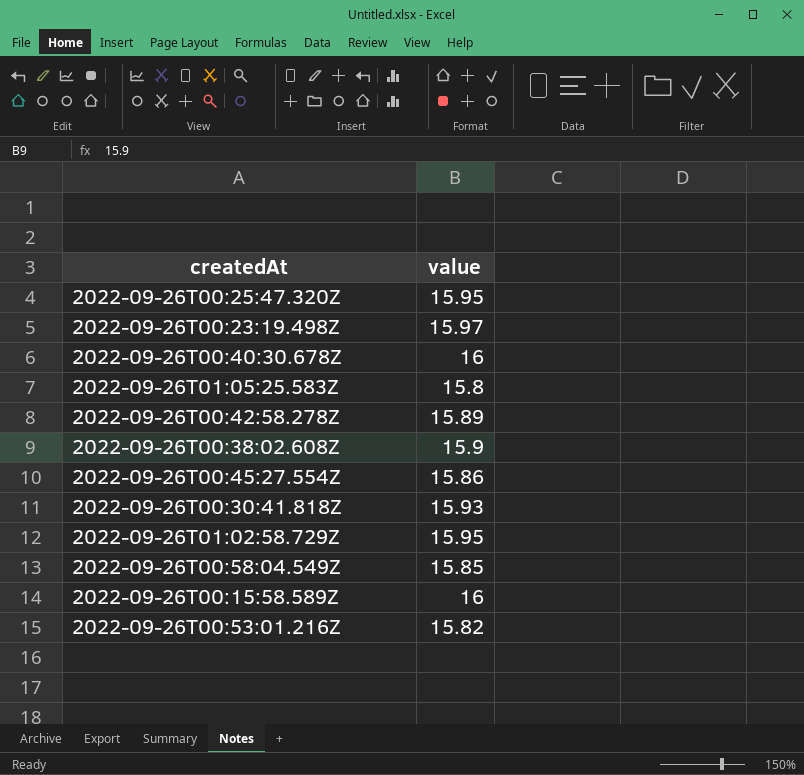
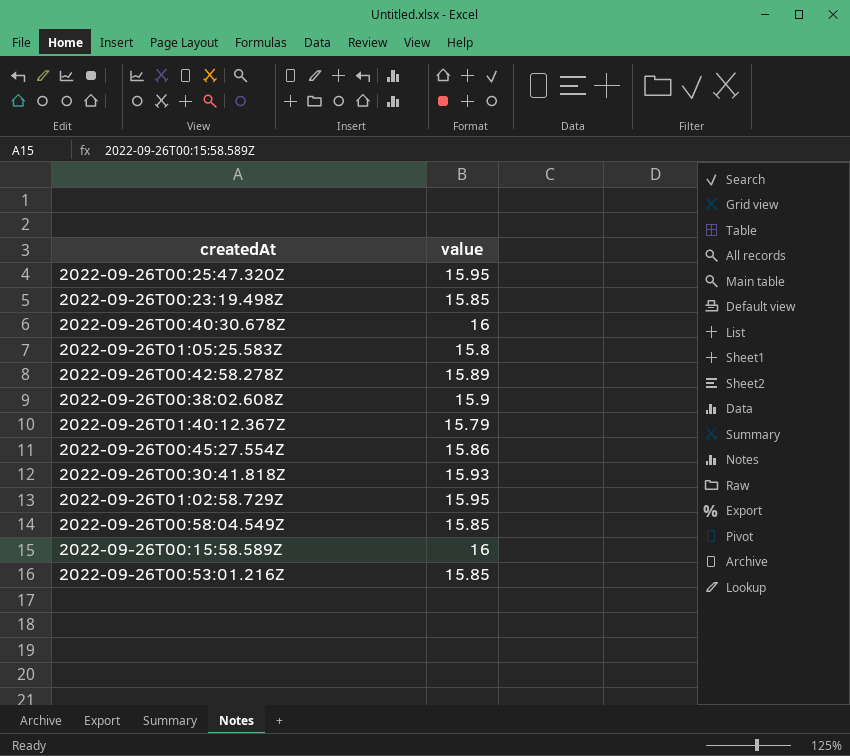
2022-09-26T00:23:19.498Z | value: 15.97 -> 15.85
row 2022-09-26T01:40:12.367Z: none -> 15.79
2022-09-26T00:53:01.216Z | value: 15.82 -> 15.85

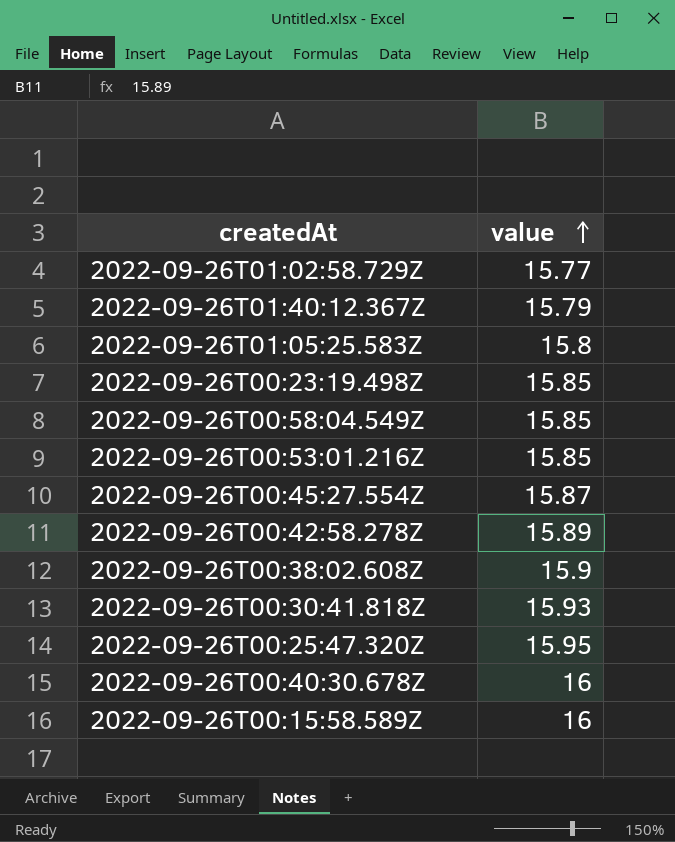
row order: none -> value ascending
2022-09-26T01:02:58.729Z | value: 15.95 -> 15.77
2022-09-26T00:45:27.554Z | value: 15.86 -> 15.87

